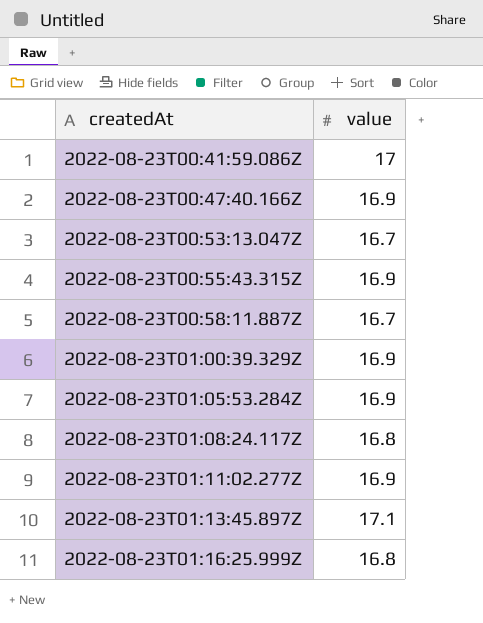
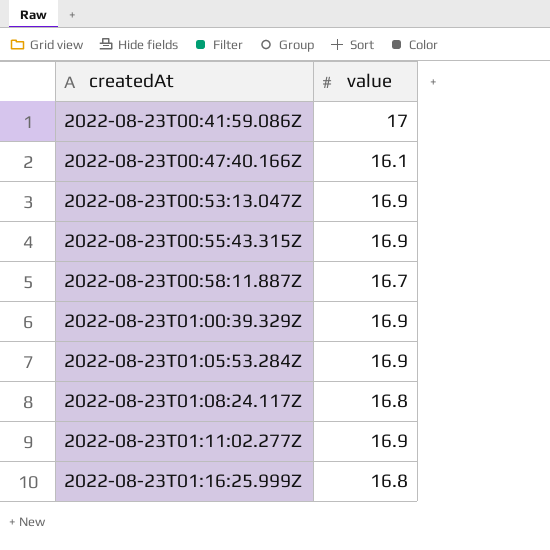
row 2022-08-23T01:13:45.897Z: 17.1 -> none
2022-08-23T00:47:40.166Z | value: 16.9 -> 16.1
2022-08-23T00:53:13.047Z | value: 16.7 -> 16.9

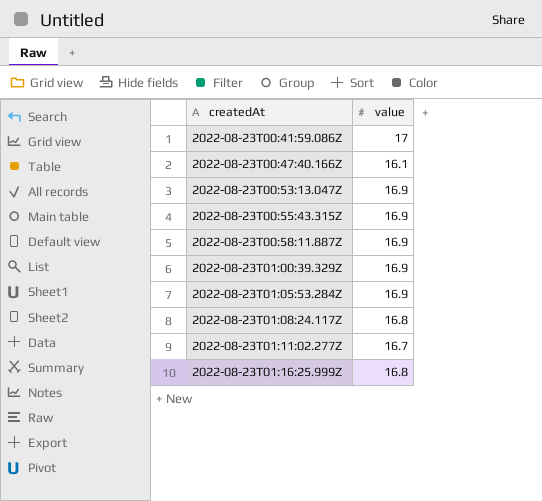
2022-08-23T00:58:11.887Z | value: 16.7 -> 16.9
2022-08-23T01:11:02.277Z | value: 16.9 -> 16.7

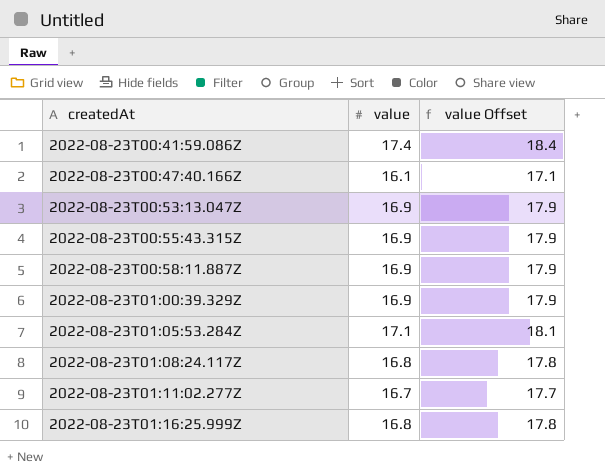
column value Offset | formula: none -> [value] + 1
2022-08-23T00:41:59.086Z | value: 17 -> 17.4
2022-08-23T01:05:53.284Z | value: 16.9 -> 17.1

